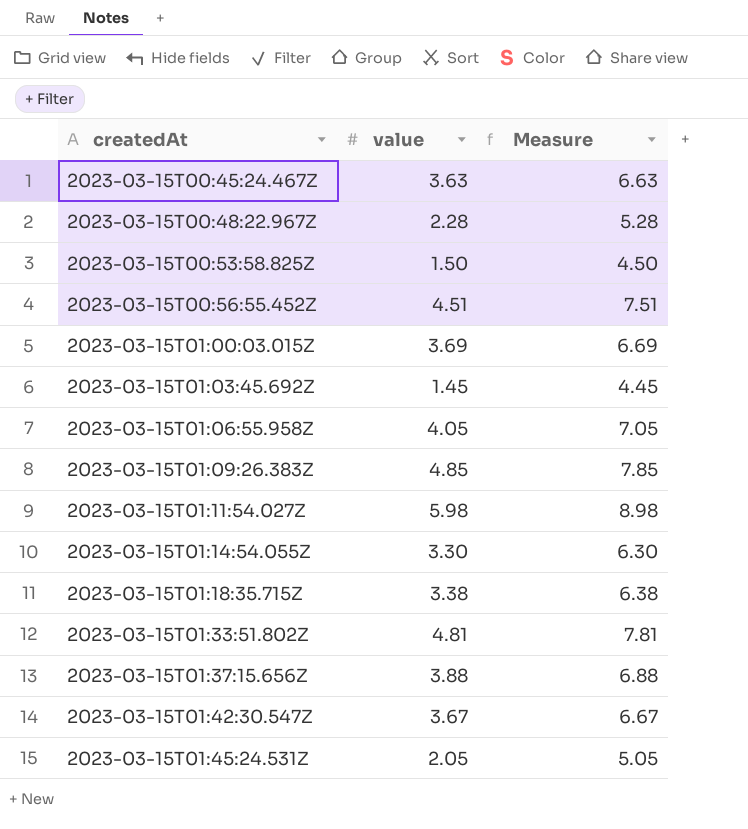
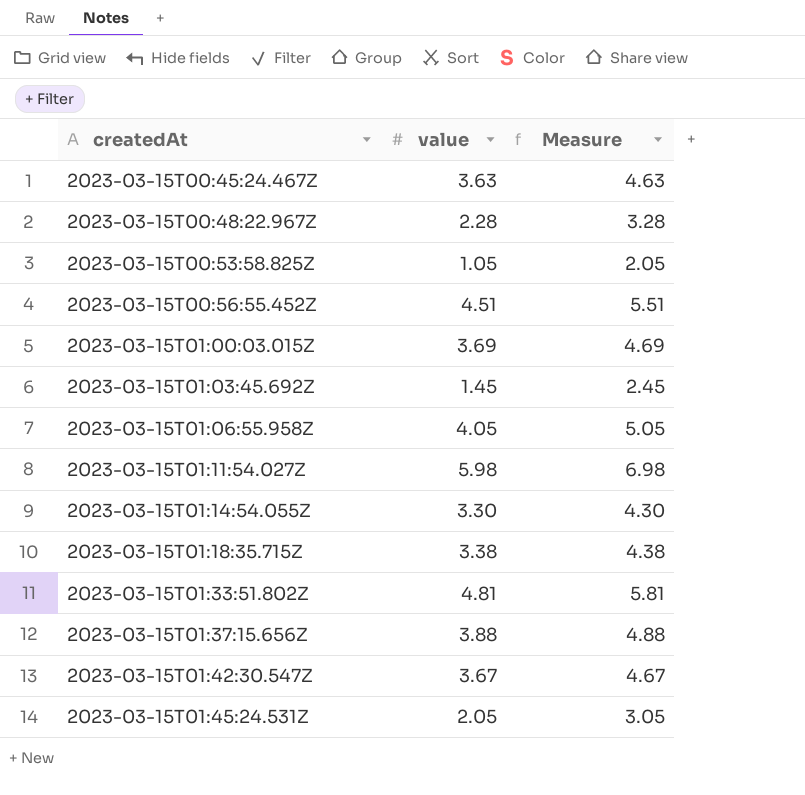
column Measure | formula: [value] + 3 -> [value] + 1
row 2023-03-15T01:09:26.383Z: 4.85 | 7.85 -> none
2023-03-15T00:53:58.825Z | value: 1.50 -> 1.05

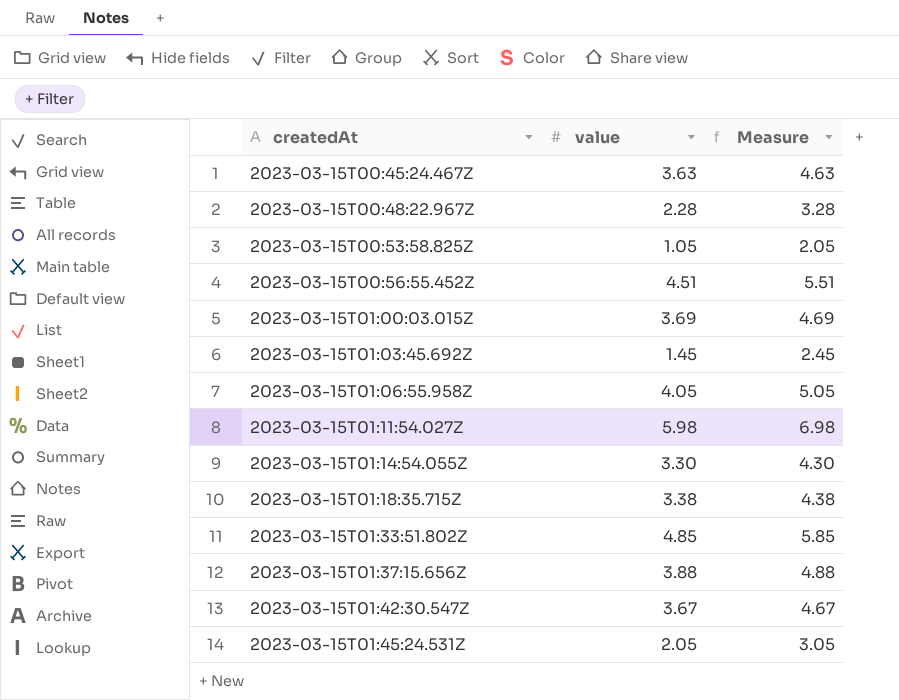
2023-03-15T01:33:51.802Z | value: 4.81 -> 4.85
2023-03-15T01:33:51.802Z | Measure: 5.81 -> 5.85

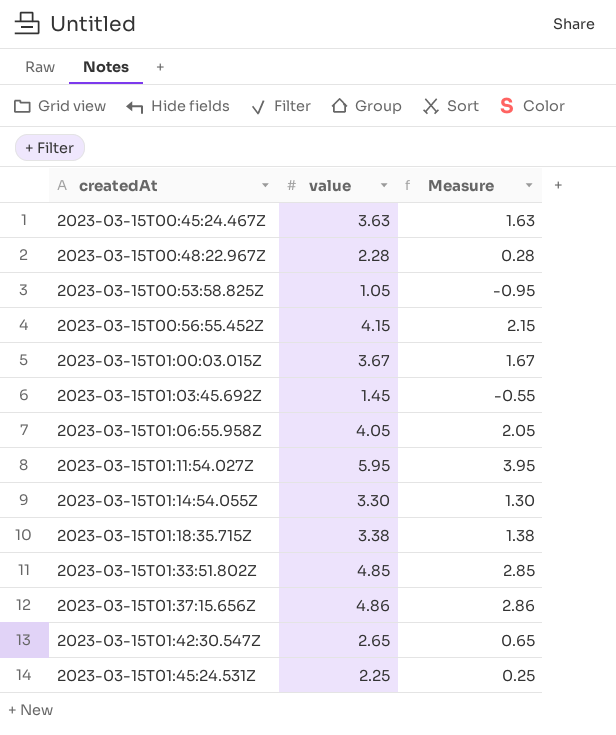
column Measure | formula: [value] + 1 -> [value] - 2
2023-03-15T00:56:55.452Z | value: 4.51 -> 4.15
2023-03-15T01:00:03.015Z | value: 3.69 -> 3.67
2023-03-15T01:11:54.027Z | value: 5.98 -> 5.95
2023-03-15T01:37:15.656Z | value: 3.88 -> 4.86
2023-03-15T01:42:30.547Z | value: 3.67 -> 2.65
2023-03-15T01:45:24.531Z | value: 2.05 -> 2.25

